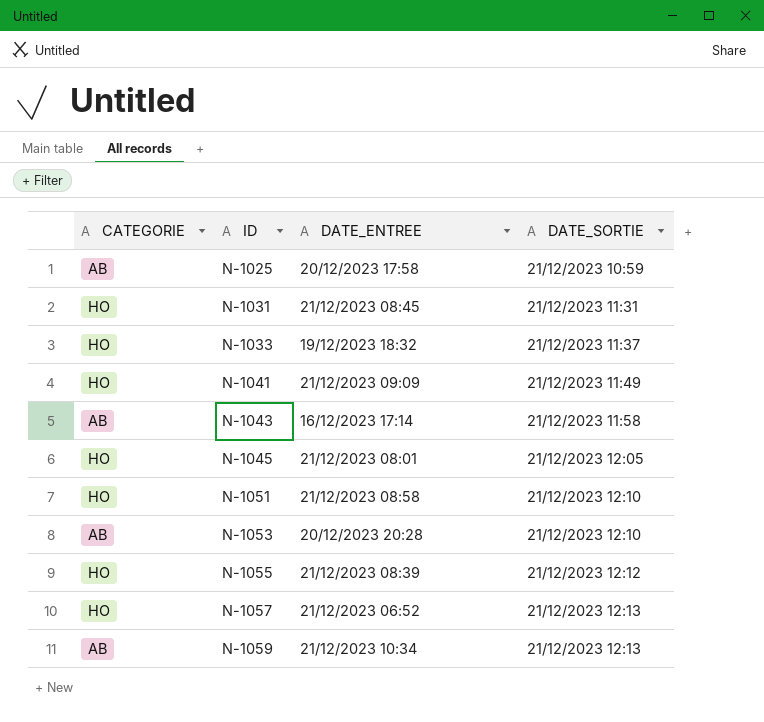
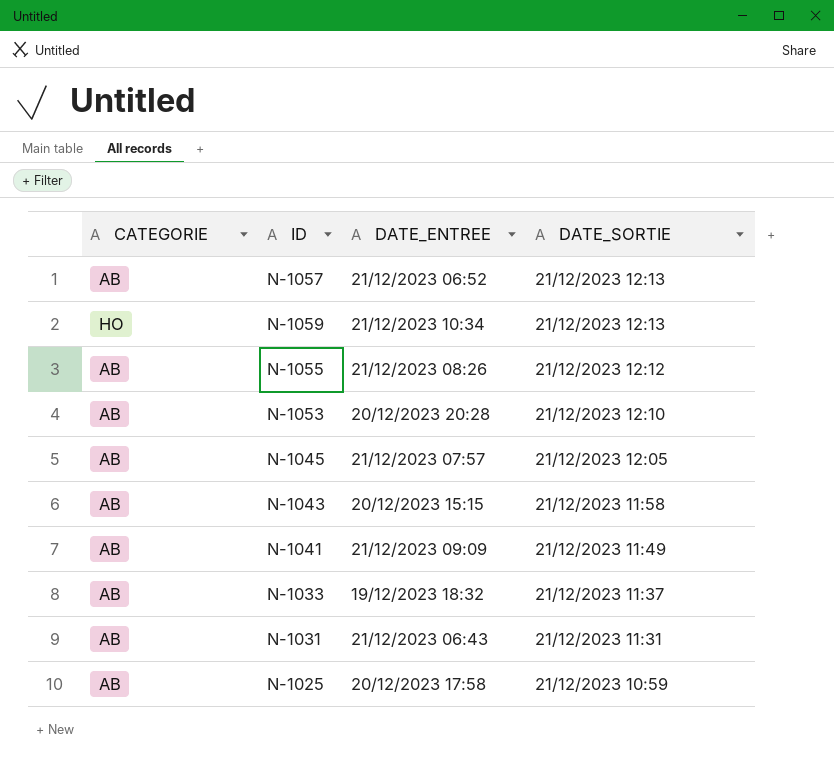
row order: ID ascending -> DATE_SORTIE descending
row N-1051: HO | 21/12/2023 08:58 | 21/12/2023 12:10 -> none
N-1057 | CATEGORIE: HO -> AB
N-1059 | CATEGORIE: AB -> HO
N-1055 | CATEGORIE: HO -> AB
N-1055 | DATE_ENTREE: 21/12/2023 08:39 -> 21/12/2023 08:26
N-1045 | CATEGORIE: HO -> AB
N-1045 | DATE_ENTREE: 21/12/2023 08:01 -> 21/12/2023 07:57
N-1043 | DATE_ENTREE: 16/12/2023 17:14 -> 20/12/2023 15:15
N-1041 | CATEGORIE: HO -> AB
N-1033 | CATEGORIE: HO -> AB
N-1031 | CATEGORIE: HO -> AB
N-1031 | DATE_ENTREE: 21/12/2023 08:45 -> 21/12/2023 06:43

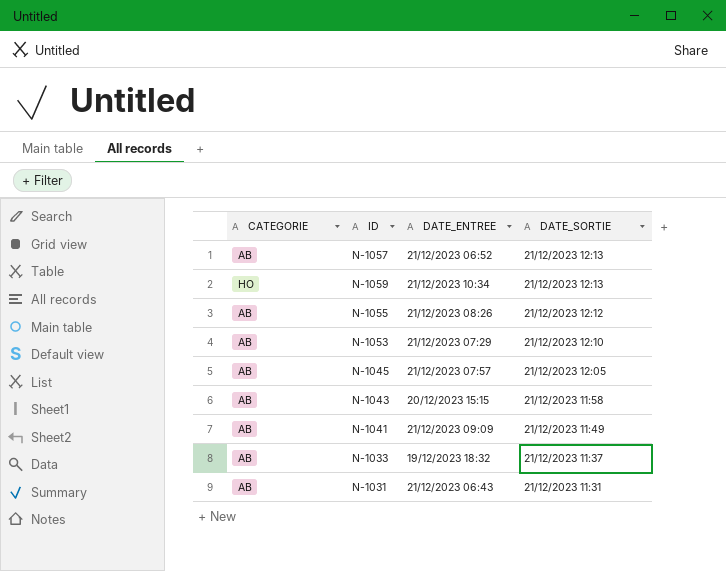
row N-1025: AB | 20/12/2023 17:58 | 21/12/2023 10:59 -> none
N-1053 | DATE_ENTREE: 20/12/2023 20:28 -> 21/12/2023 07:29

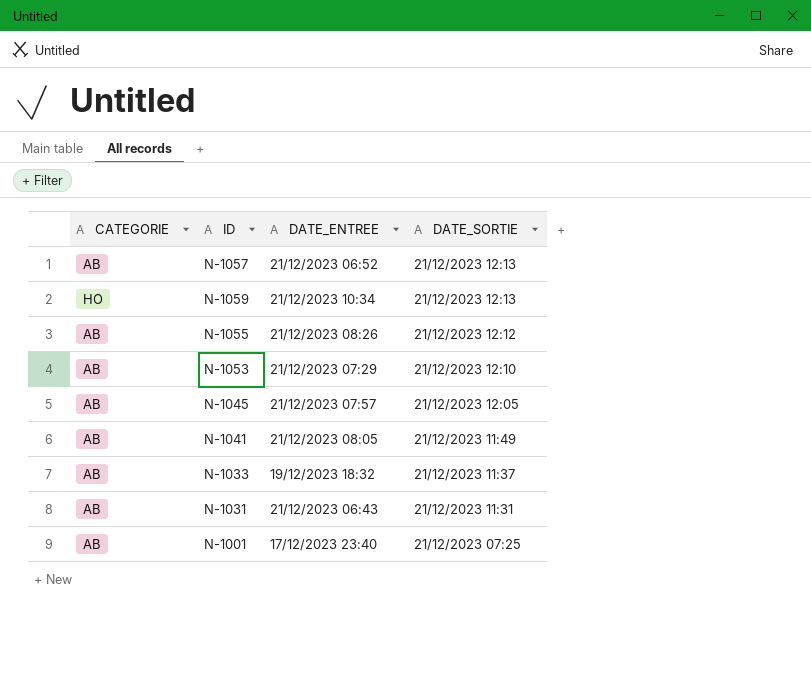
row N-1043: AB | 20/12/2023 15:15 | 21/12/2023 11:58 -> none
N-1041 | DATE_ENTREE: 21/12/2023 09:09 -> 21/12/2023 08:05
row N-1001: none -> AB | 17/12/2023 23:40 | 21/12/2023 07:25

